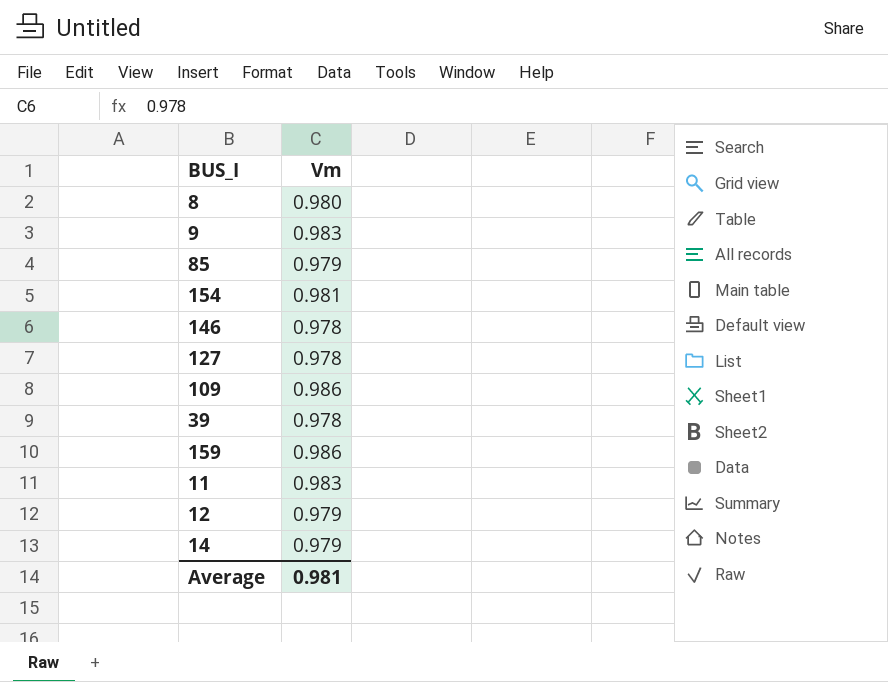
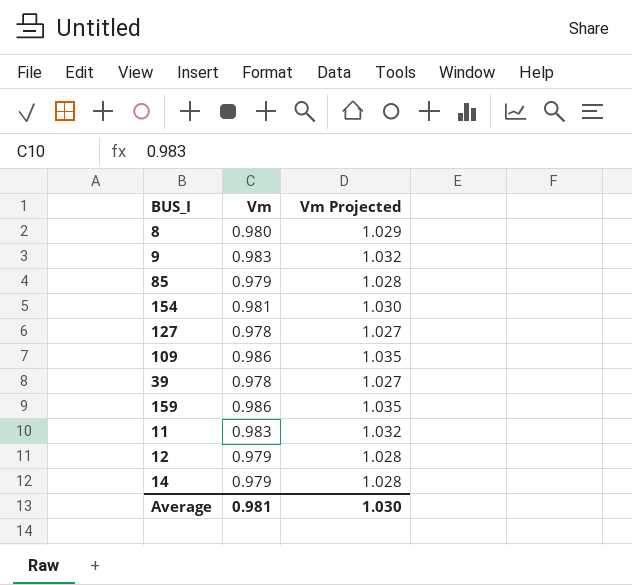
column Vm Projected | formula: none -> [Vm] * 1.05
row 146: 0.978 -> none

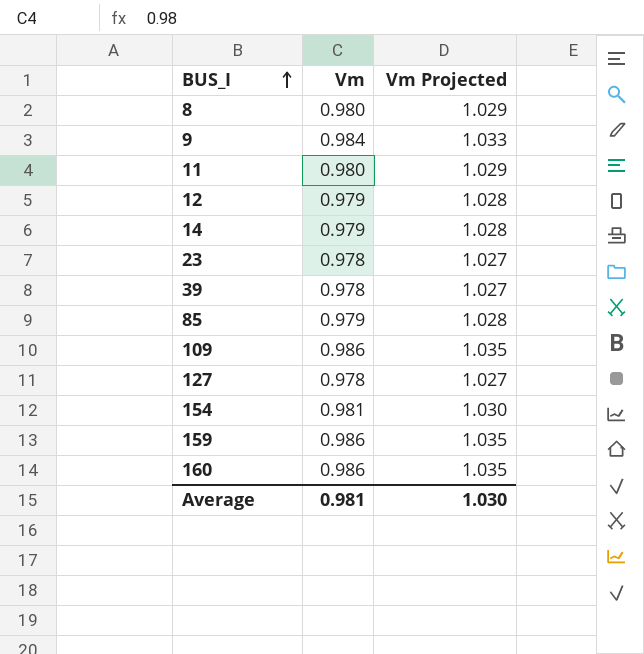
row order: none -> BUS_I ascending
9 | Vm: 0.983 -> 0.984
9 | Vm Projected: 1.032 -> 1.033
11 | Vm: 0.983 -> 0.980
11 | Vm Projected: 1.032 -> 1.029
row 23: none -> 0.978 | 1.027
row 160: none -> 0.986 | 1.035

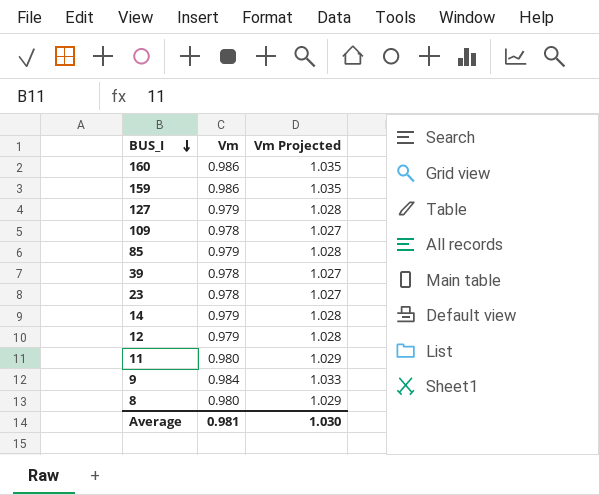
row order: BUS_I ascending -> BUS_I descending
row 154: 0.981 | 1.030 -> none
127 | Vm: 0.978 -> 0.979
127 | Vm Projected: 1.027 -> 1.028
109 | Vm: 0.986 -> 0.978
109 | Vm Projected: 1.035 -> 1.027

